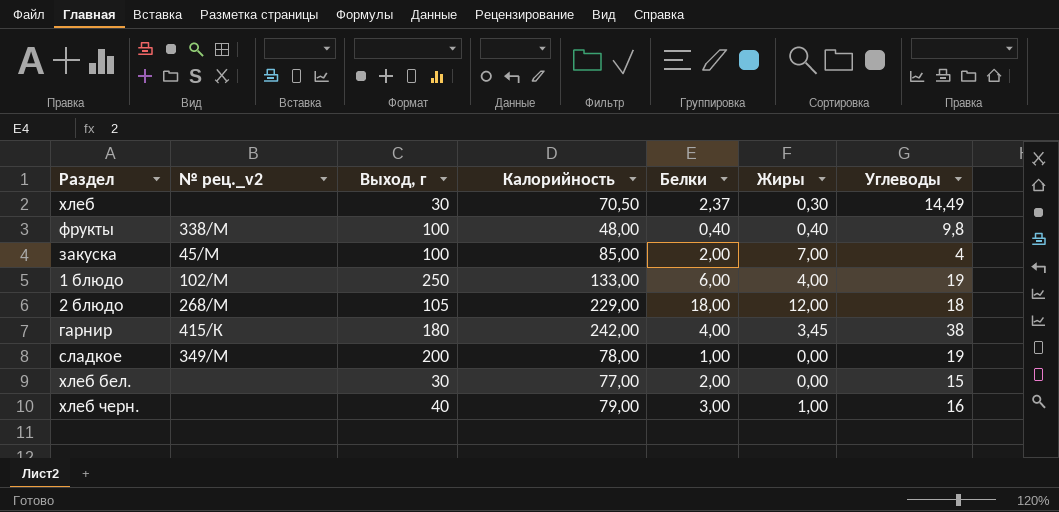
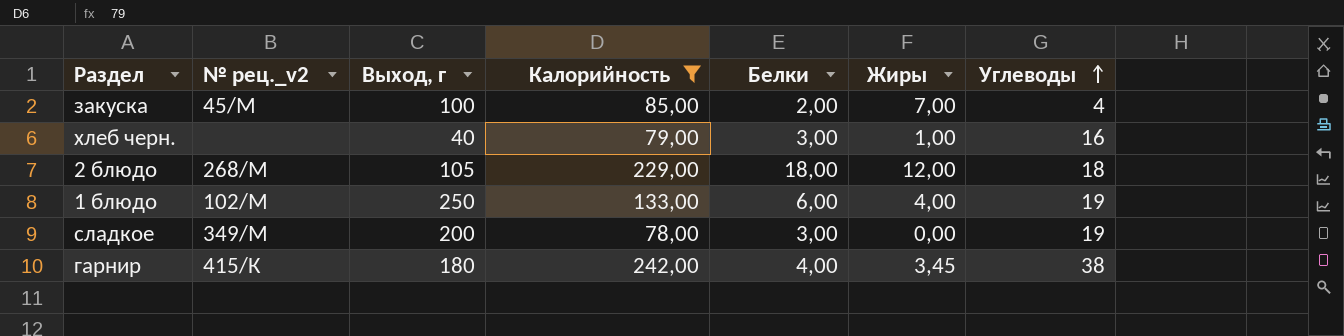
filter: none -> Калорийность >= 78,00
row order: none -> Углеводы ascending
сладкое | Белки: 1,00 -> 3,00

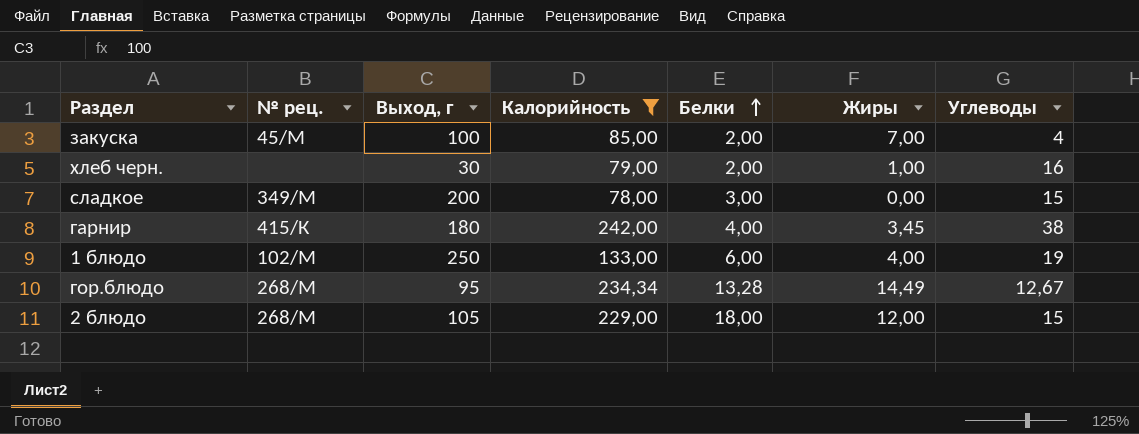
row order: Углеводы ascending -> Белки ascending
column name: № рец._v2 -> № рец.
хлеб черн. | Выход, г: 40 -> 30
хлеб черн. | Белки: 3,00 -> 2,00
сладкое | Углеводы: 19 -> 15
row гор.блюдо: none -> 268/М | 95 | 234,34 | 13,28 | 14,49 | 12,67
2 блюдо | Углеводы: 18 -> 15

